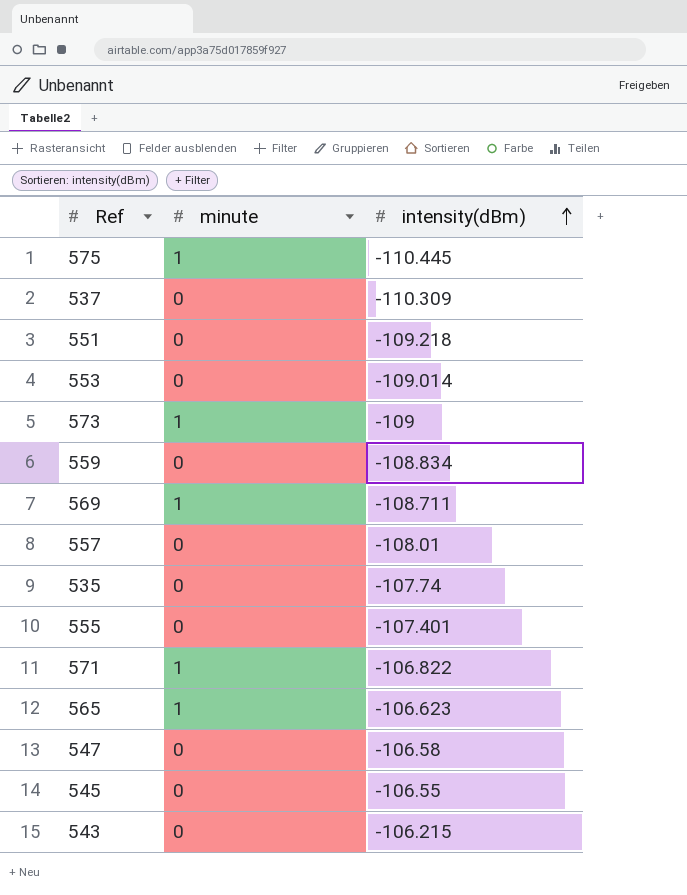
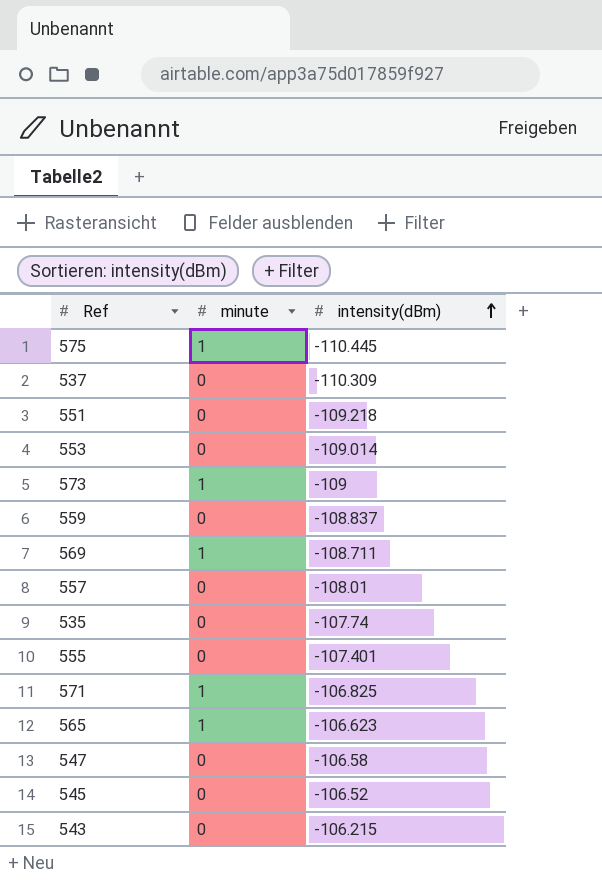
559 | intensity(dBm): -108.834 -> -108.837
571 | intensity(dBm): -106.822 -> -106.825
545 | intensity(dBm): -106.55 -> -106.52

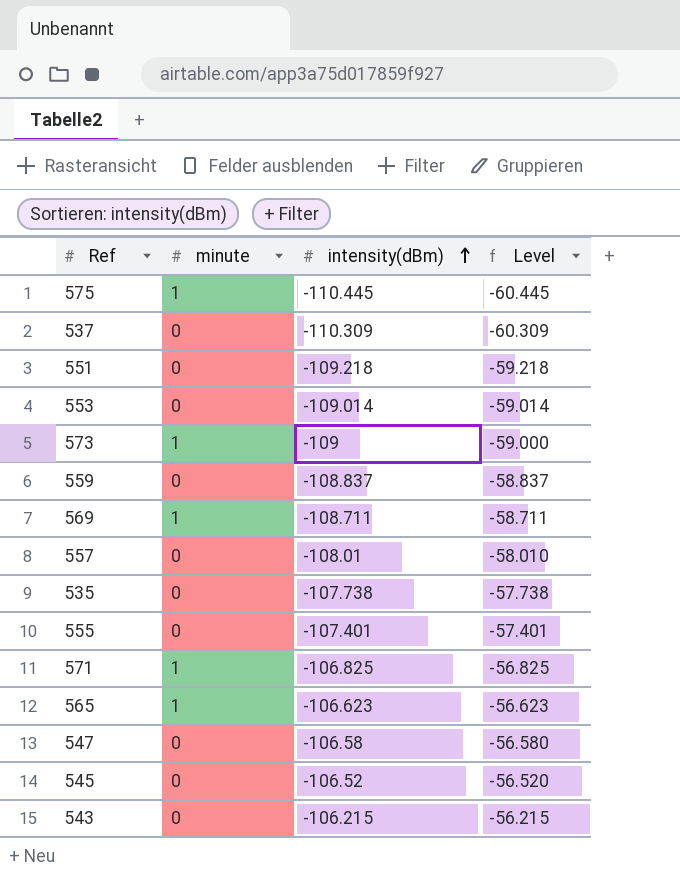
column Level | formula: none -> [intensity(dBm)] + 50
535 | intensity(dBm): -107.74 -> -107.738

